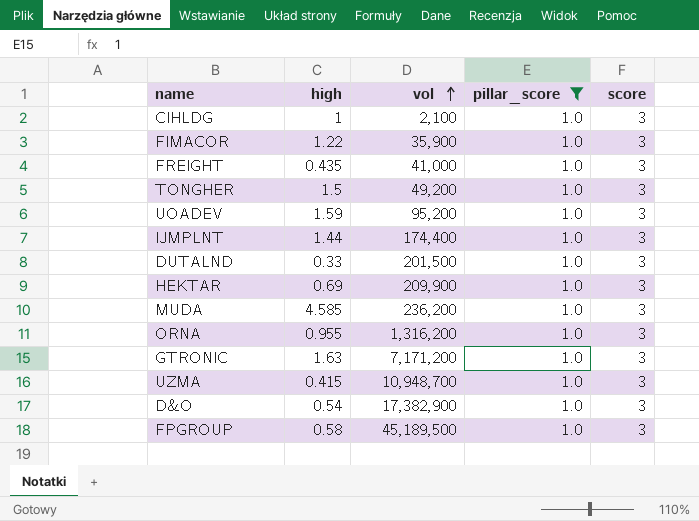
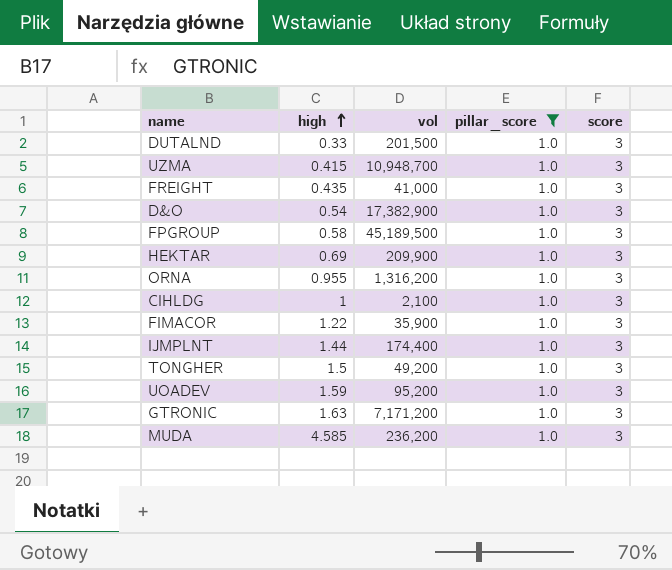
row order: vol ascending -> high ascending

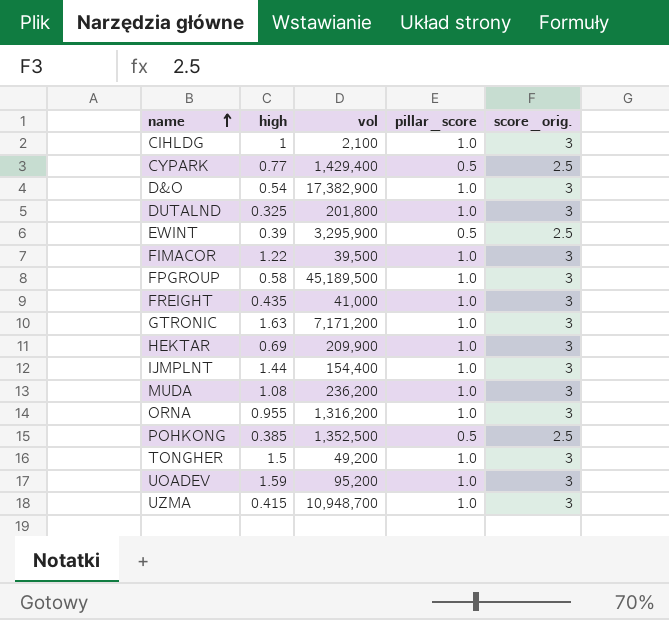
filter: pillar_score = 1.0 -> none
row order: high ascending -> name ascending
column name: score -> score_orig.
DUTALND | high: 0.33 -> 0.325
DUTALND | vol: 201,500 -> 201,800
FIMACOR | vol: 35,900 -> 39,500
IJMPLNT | vol: 174,400 -> 154,400
MUDA | high: 4.585 -> 1.08

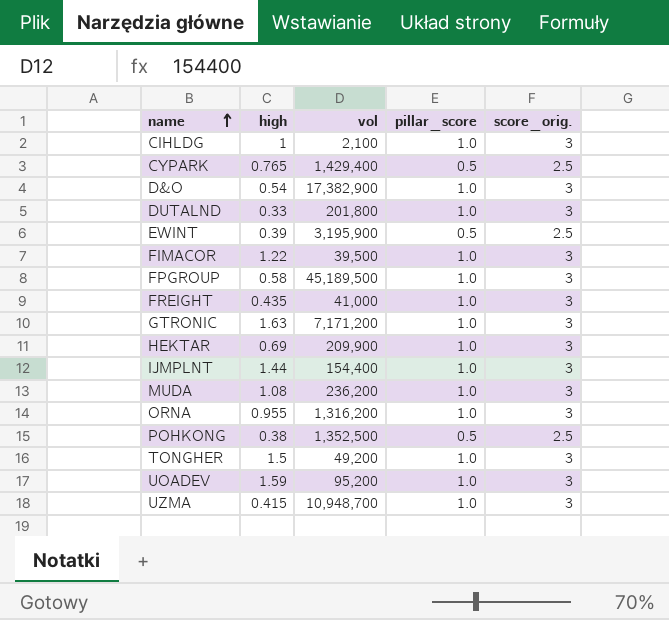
CYPARK | high: 0.77 -> 0.765
DUTALND | high: 0.325 -> 0.33
EWINT | vol: 3,295,900 -> 3,195,900
POHKONG | high: 0.385 -> 0.38

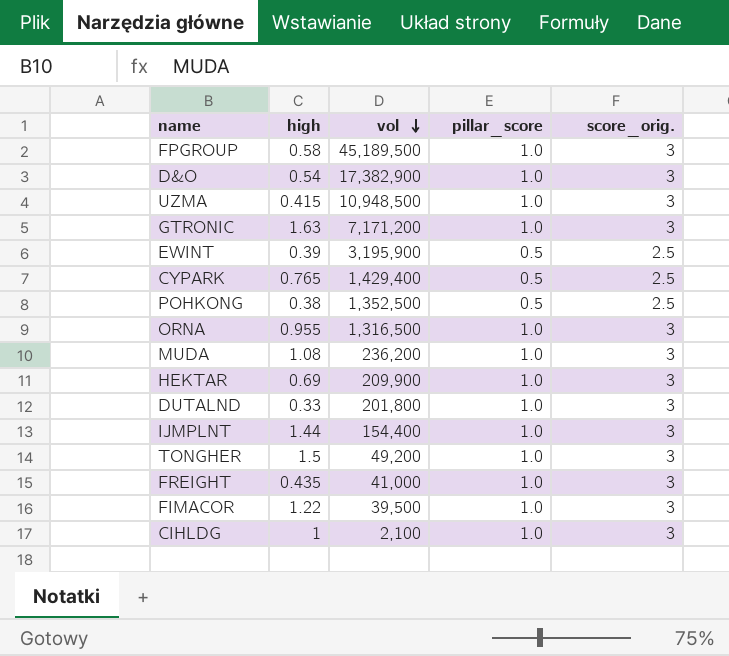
row order: name ascending -> vol descending
row UOADEV: 1.59 | 95,200 | 1.0 | 3 -> none
UZMA | vol: 10,948,700 -> 10,948,500
ORNA | vol: 1,316,200 -> 1,316,500

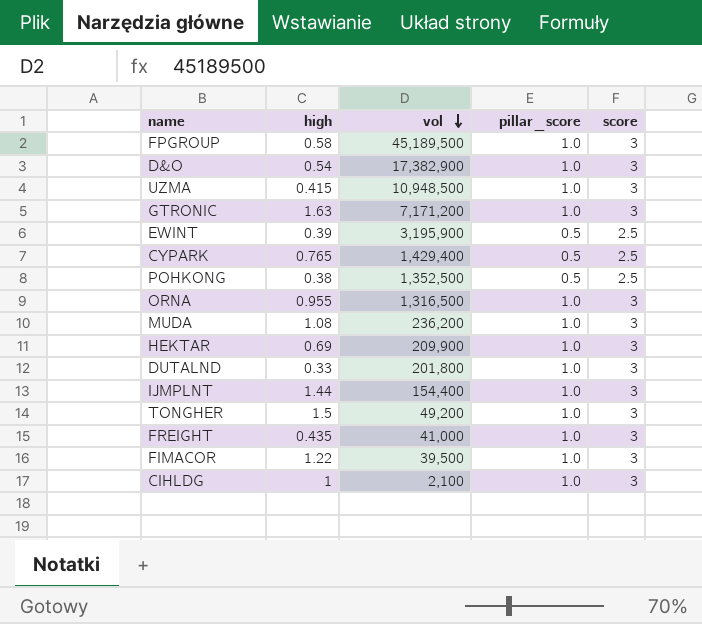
column name: score_orig. -> score

